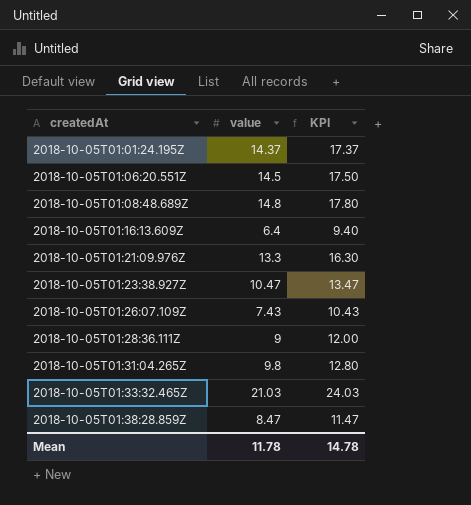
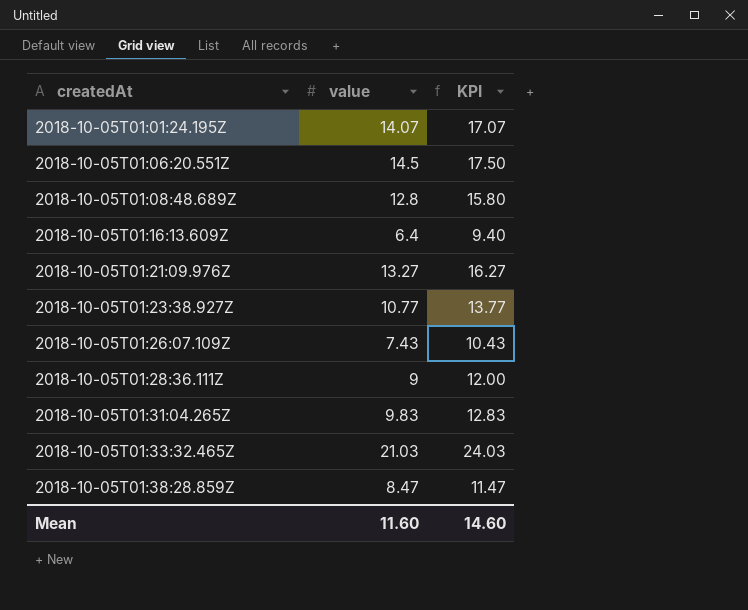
2018-10-05T01:01:24.195Z | value: 14.37 -> 14.07
2018-10-05T01:01:24.195Z | KPI: 17.37 -> 17.07
2018-10-05T01:08:48.689Z | value: 14.8 -> 12.8
2018-10-05T01:08:48.689Z | KPI: 17.80 -> 15.80
2018-10-05T01:21:09.976Z | value: 13.3 -> 13.27
2018-10-05T01:21:09.976Z | KPI: 16.30 -> 16.27
2018-10-05T01:23:38.927Z | value: 10.47 -> 10.77
2018-10-05T01:23:38.927Z | KPI: 13.47 -> 13.77
2018-10-05T01:31:04.265Z | value: 9.8 -> 9.83
2018-10-05T01:31:04.265Z | KPI: 12.80 -> 12.83
Mean | value: 11.78 -> 11.60
Mean | KPI: 14.78 -> 14.60

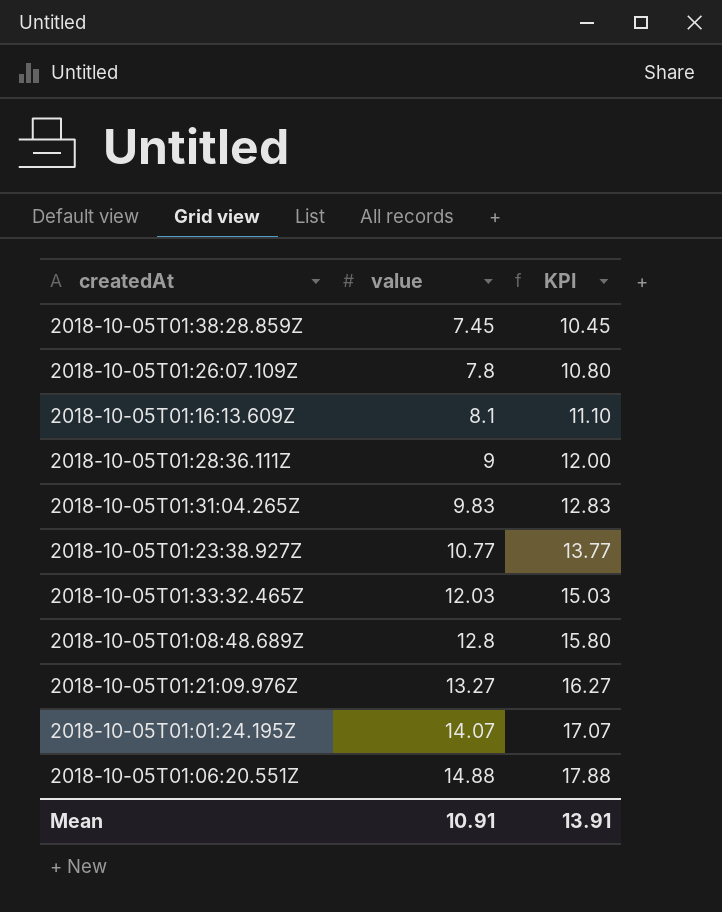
row order: createdAt ascending -> value ascending
2018-10-05T01:38:28.859Z | value: 8.47 -> 7.45
2018-10-05T01:38:28.859Z | KPI: 11.47 -> 10.45
2018-10-05T01:26:07.109Z | value: 7.43 -> 7.8
2018-10-05T01:26:07.109Z | KPI: 10.43 -> 10.80
2018-10-05T01:16:13.609Z | value: 6.4 -> 8.1
2018-10-05T01:16:13.609Z | KPI: 9.40 -> 11.10
2018-10-05T01:33:32.465Z | value: 21.03 -> 12.03
2018-10-05T01:33:32.465Z | KPI: 24.03 -> 15.03
2018-10-05T01:06:20.551Z | value: 14.5 -> 14.88
2018-10-05T01:06:20.551Z | KPI: 17.50 -> 17.88
Mean | value: 11.60 -> 10.91
Mean | KPI: 14.60 -> 13.91

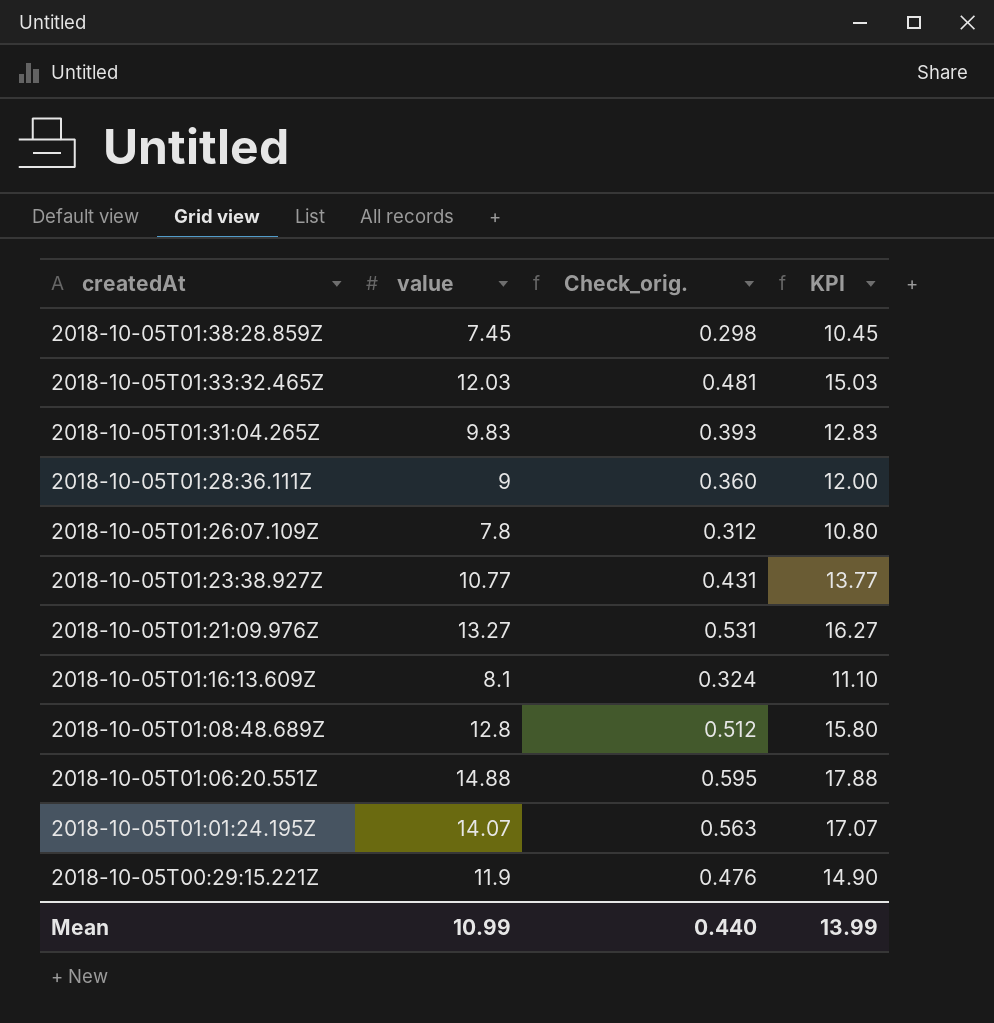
row order: value ascending -> createdAt descending
column Check_orig. | formula: none -> [value] * 0.04
row 2018-10-05T00:29:15.221Z: none -> 11.9 | 0.476 | 14.90
Mean | value: 10.91 -> 10.99
Mean | KPI: 13.91 -> 13.99

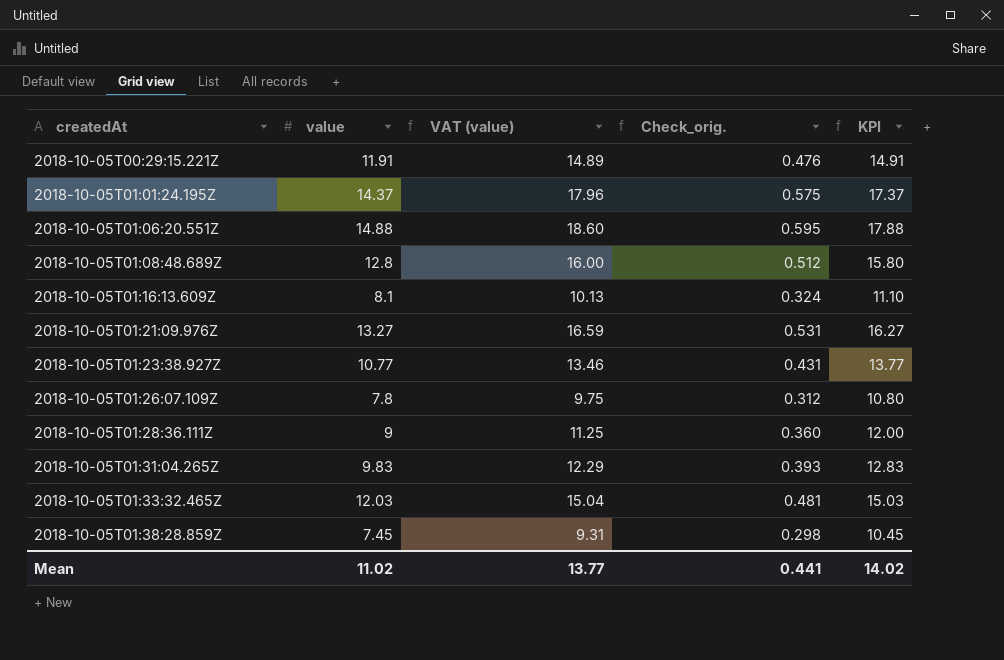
row order: createdAt descending -> createdAt ascending
column VAT (value) | formula: none -> [value] * 1.25
2018-10-05T00:29:15.221Z | value: 11.9 -> 11.91
2018-10-05T00:29:15.221Z | KPI: 14.90 -> 14.91
2018-10-05T01:01:24.195Z | value: 14.07 -> 14.37
2018-10-05T01:01:24.195Z | Check_orig.: 0.563 -> 0.575
2018-10-05T01:01:24.195Z | KPI: 17.07 -> 17.37
Mean | value: 10.99 -> 11.02
Mean | Check_orig.: 0.440 -> 0.441
Mean | KPI: 13.99 -> 14.02

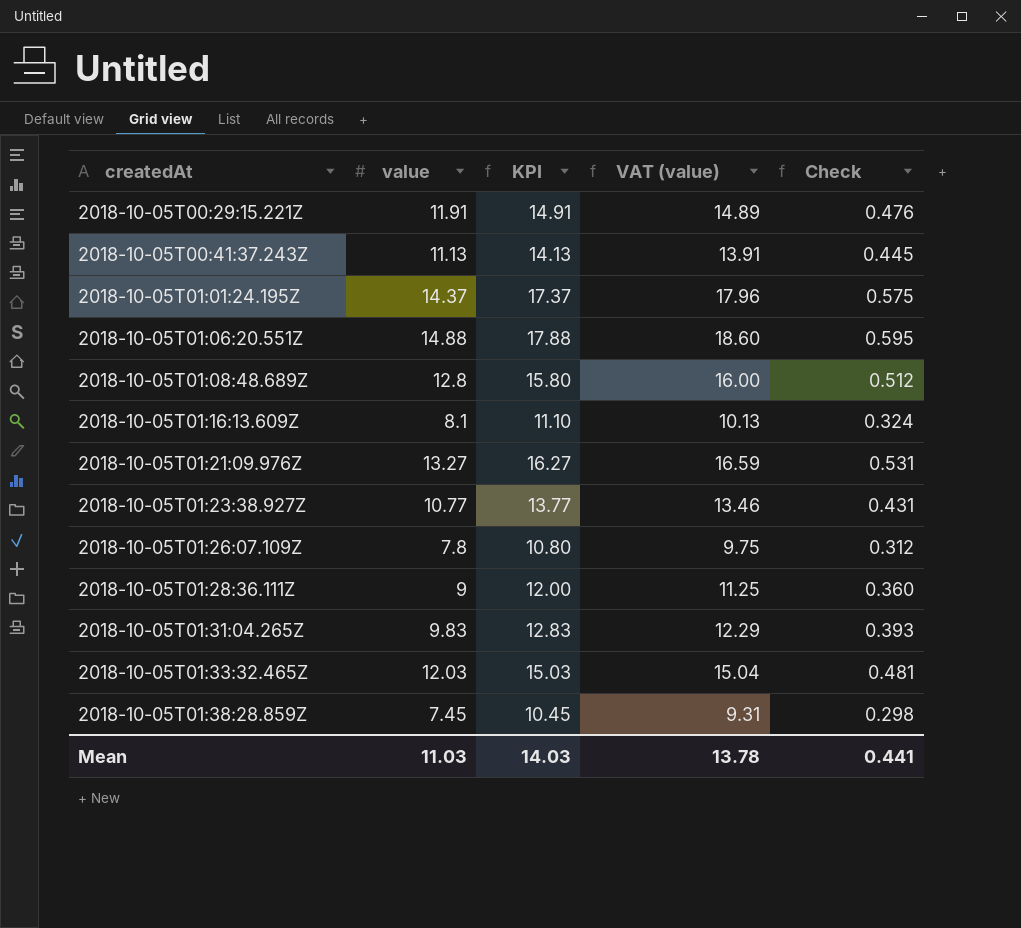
column KPI | position: 5 -> 3
column name: Check_orig. -> Check
row 2018-10-05T00:41:37.243Z: none -> 11.13 | 14.13 | 13.91 | 0.445
Mean | value: 11.02 -> 11.03
Mean | KPI: 14.02 -> 14.03
Mean | VAT (value): 13.77 -> 13.78

